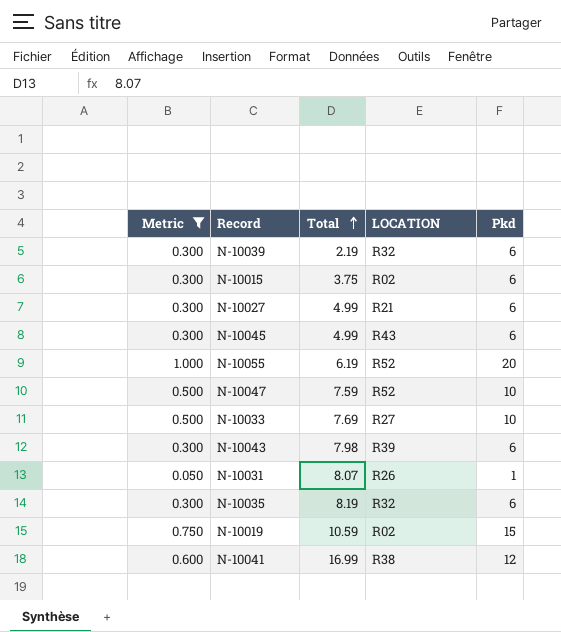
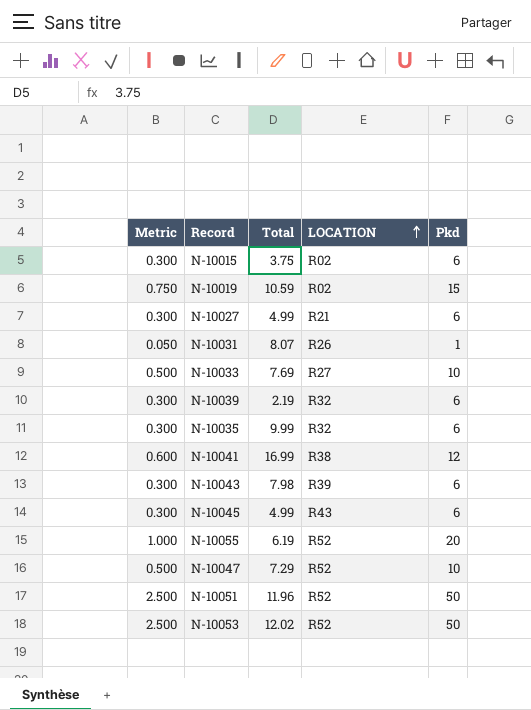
filter: Metric != 2.500 -> none
row order: Total ascending -> LOCATION ascending
N-10035 | Total: 8.19 -> 9.99
N-10047 | Total: 7.59 -> 7.29

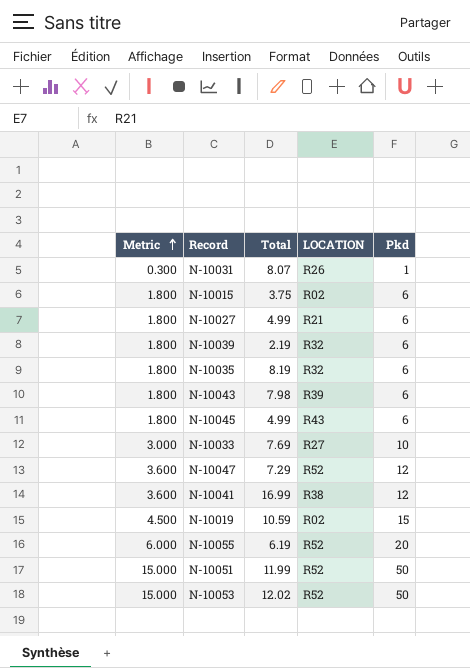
row order: LOCATION ascending -> Metric ascending
column Metric | formula: [Pkd] * 0.05 -> [Pkd] * 0.3
N-10035 | Total: 9.99 -> 8.19
N-10047 | Pkd: 10 -> 12
N-10051 | Total: 11.96 -> 11.99

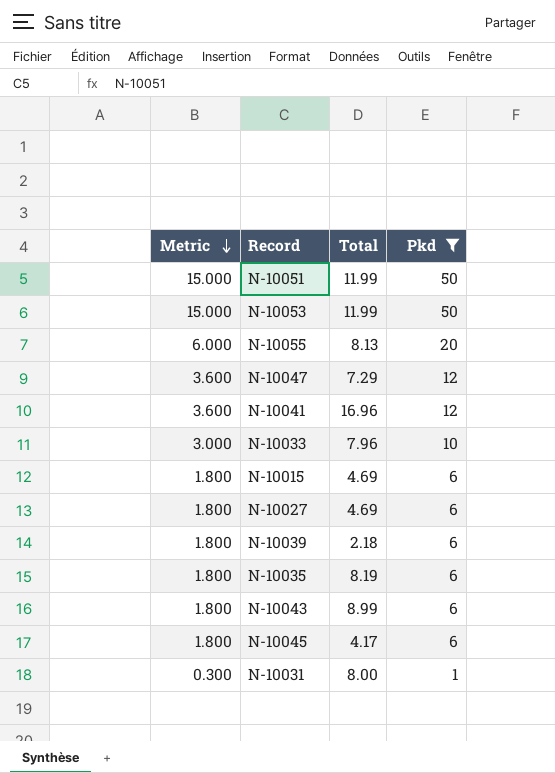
filter: none -> Pkd != 15
row order: Metric ascending -> Metric descending
column LOCATION | position: 4 -> none
N-10053 | Total: 12.02 -> 11.99
N-10055 | Total: 6.19 -> 8.13
N-10041 | Total: 16.99 -> 16.96
N-10033 | Total: 7.69 -> 7.96
N-10015 | Total: 3.75 -> 4.69
N-10027 | Total: 4.99 -> 4.69
N-10039 | Total: 2.19 -> 2.18
N-10043 | Total: 7.98 -> 8.99
N-10045 | Total: 4.99 -> 4.17
N-10031 | Total: 8.07 -> 8.00

